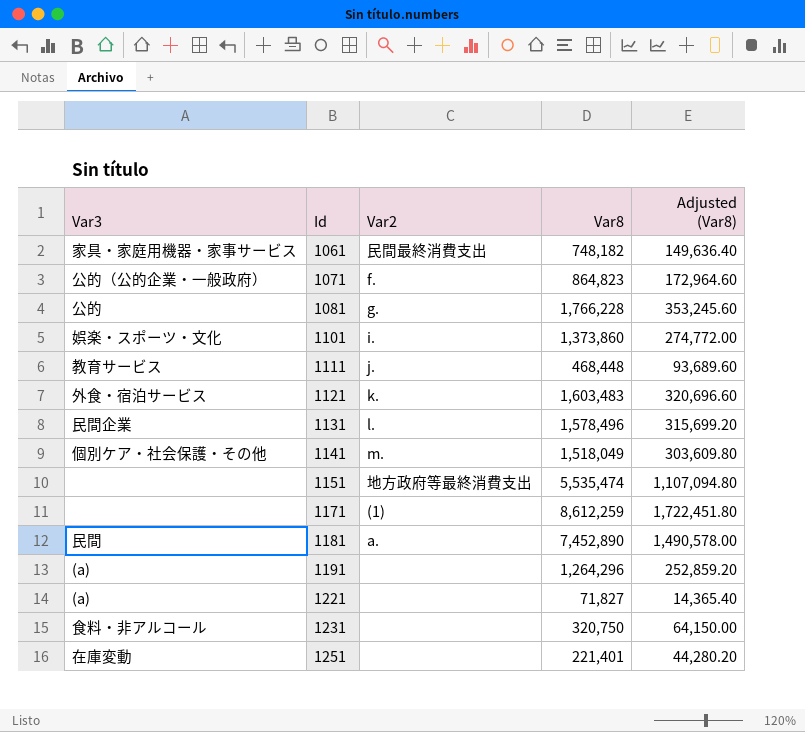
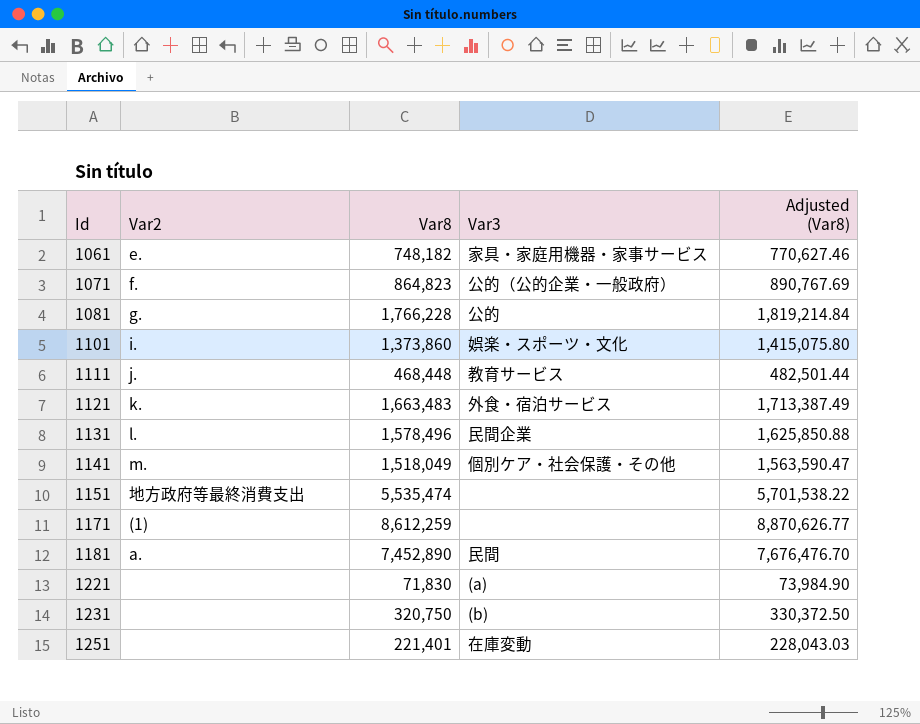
column Var3 | position: 1 -> 4
column Adjusted (Var8) | formula: [Var8] * 0.2 -> [Var8] * 1.03
row 1191: (a) | none | 1,264,296 | 252,859.20 -> none
1061 | Var2: 民間最終消費支出 -> e.
1121 | Var8: 1,603,483 -> 1,663,483
1221 | Var8: 71,827 -> 71,830
1231 | Var3: 食料・非アルコール -> (b)

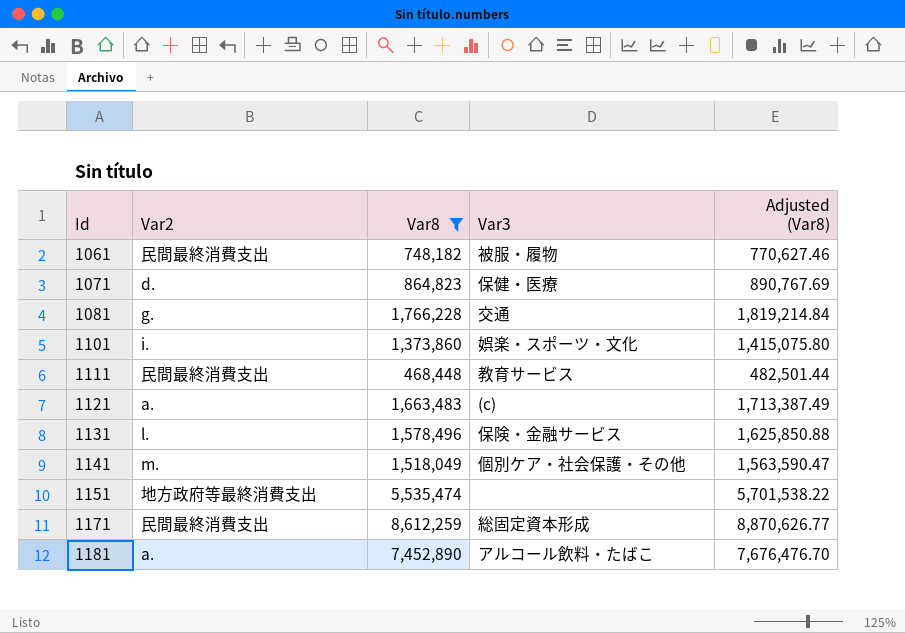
filter: none -> Var8 >= 468,448
1061 | Var2: e. -> 民間最終消費支出
1061 | Var3: 家具・家庭用機器・家事サービス -> 被服・履物
1071 | Var2: f. -> d.
1071 | Var3: 公的（公的企業・一般政府） -> 保健・医療
1081 | Var3: 公的 -> 交通
1111 | Var2: j. -> 民間最終消費支出
1121 | Var2: k. -> a.
1121 | Var3: 外食・宿泊サービス -> (c)
1131 | Var3: 民間企業 -> 保険・金融サービス
1171 | Var2: (1) -> 民間最終消費支出
1171 | Var3: none -> 総固定資本形成
1181 | Var3: 民間 -> アルコール飲料・たばこ

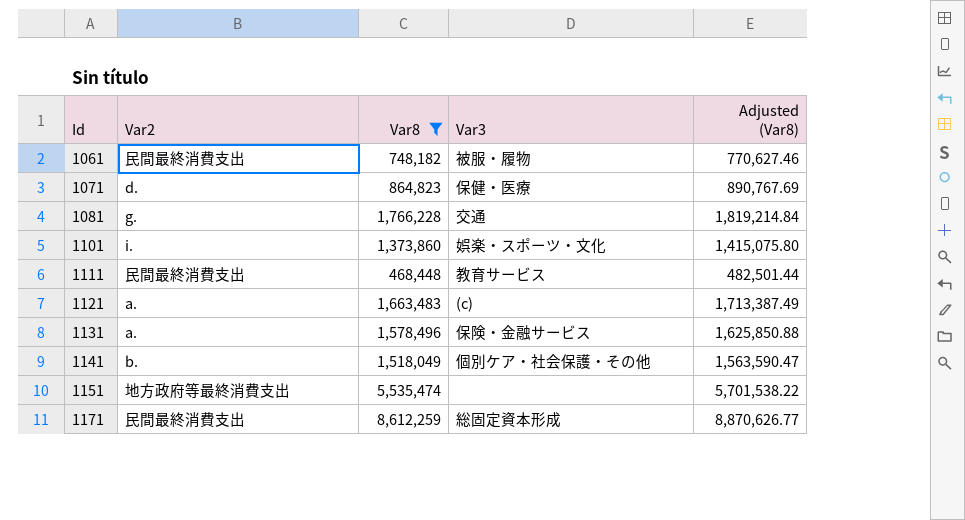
row 1181: a. | 7,452,890 | アルコール飲料・たばこ | 7,676,476.70 -> none
1131 | Var2: l. -> a.
1141 | Var2: m. -> b.

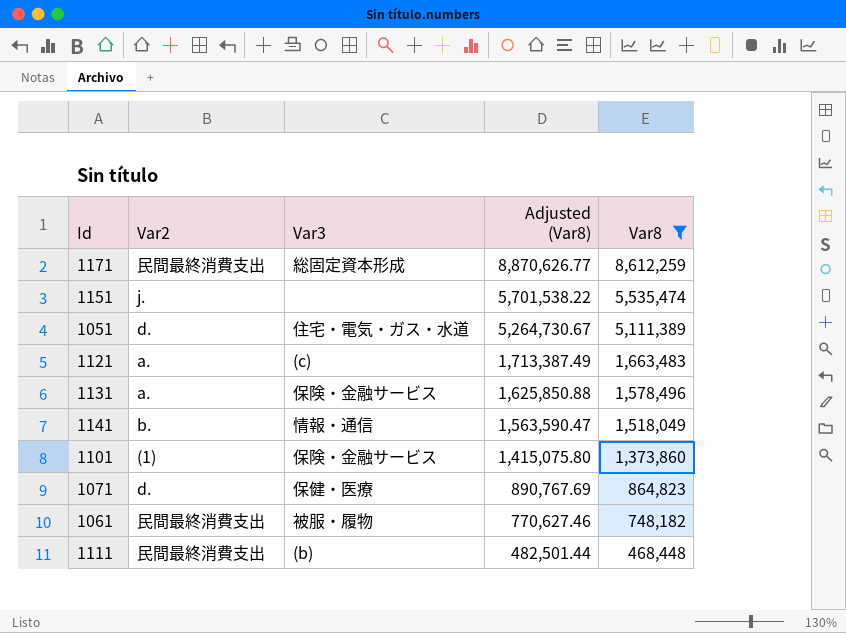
row order: Id ascending -> Adjusted (Var8) descending
column Var8 | position: 3 -> 5
row 1081: g. | 1,766,228 | 交通 | 1,819,214.84 -> none
1151 | Var2: 地方政府等最終消費支出 -> j.
row 1051: none -> d. | 住宅・電気・ガス・水道 | 5,264,730.67 | 5,111,389
1141 | Var3: 個別ケア・社会保護・その他 -> 情報・通信
1101 | Var2: i. -> (1)
1101 | Var3: 娯楽・スポーツ・文化 -> 保険・金融サービス
1111 | Var3: 教育サービス -> (b)

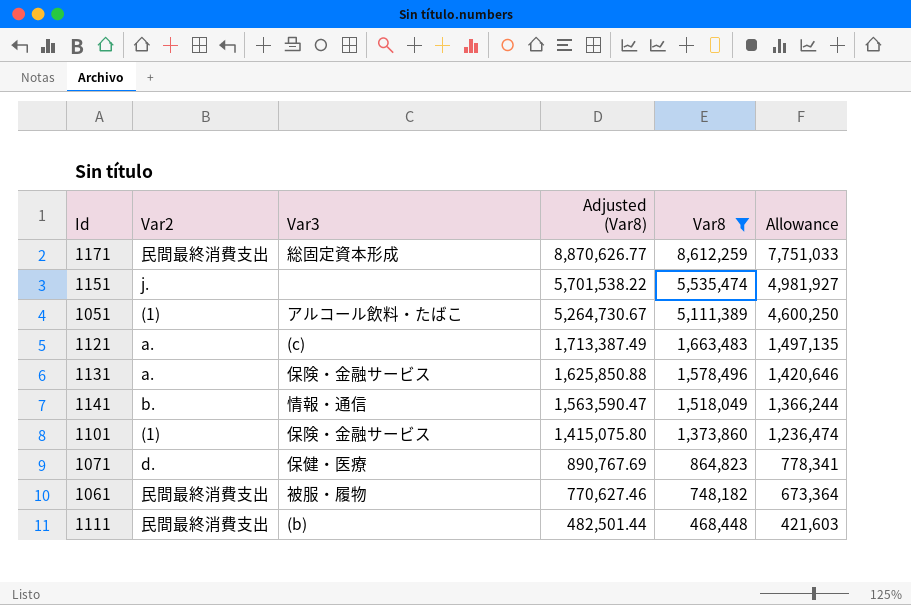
column Allowance | formula: none -> [Var8] * 0.9
1051 | Var2: d. -> (1)
1051 | Var3: 住宅・電気・ガス・水道 -> アルコール飲料・たばこ

